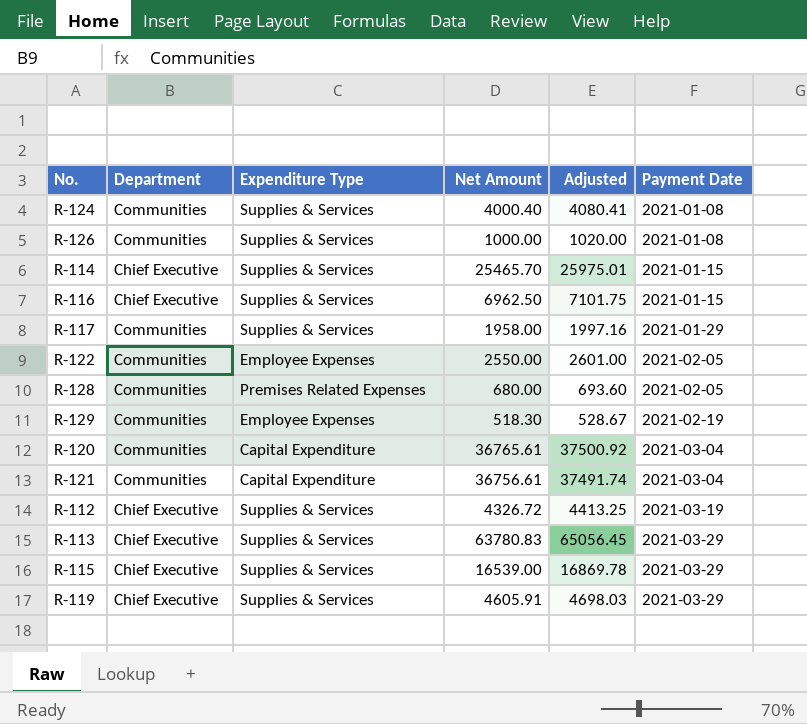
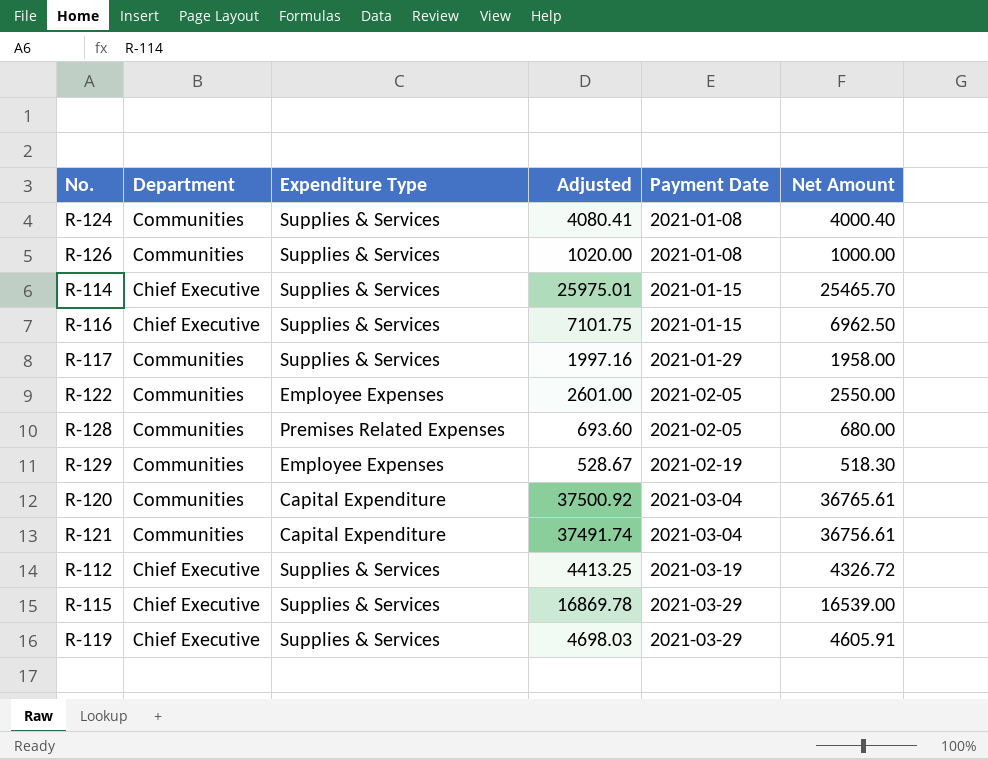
column Net Amount | position: 4 -> 6
row R-113: Chief Executive | Supplies & Services | 63780.83 | 65056.45 | 2021-03-29 -> none

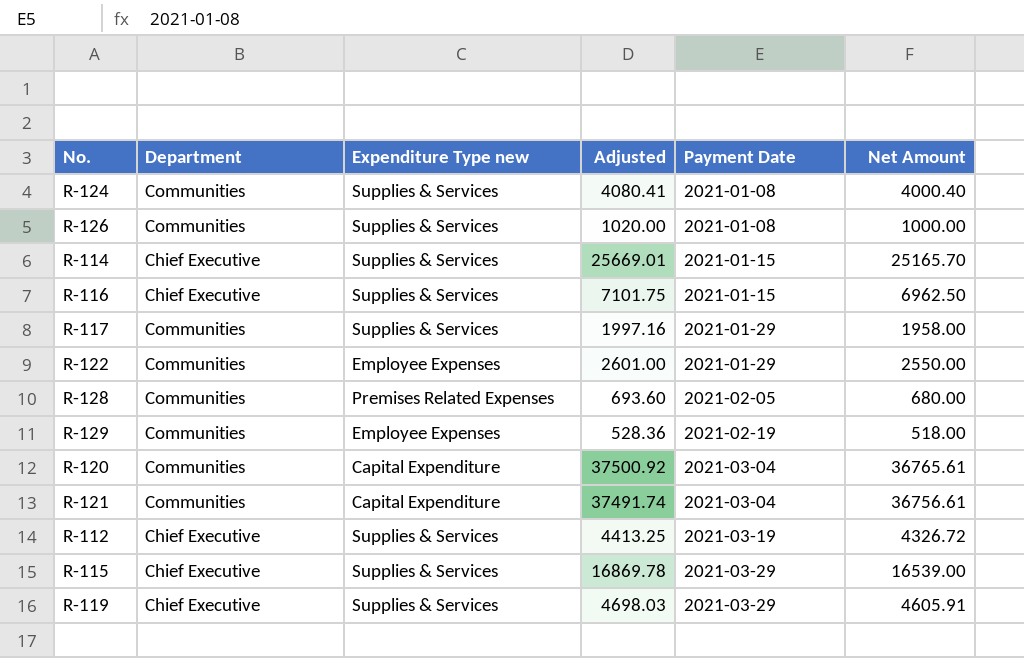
column name: Expenditure Type -> Expenditure Type new
R-114 | Adjusted: 25975.01 -> 25669.01
R-114 | Net Amount: 25465.70 -> 25165.70
R-122 | Payment Date: 2021-02-05 -> 2021-01-29
R-129 | Adjusted: 528.67 -> 528.36
R-129 | Net Amount: 518.30 -> 518.00

